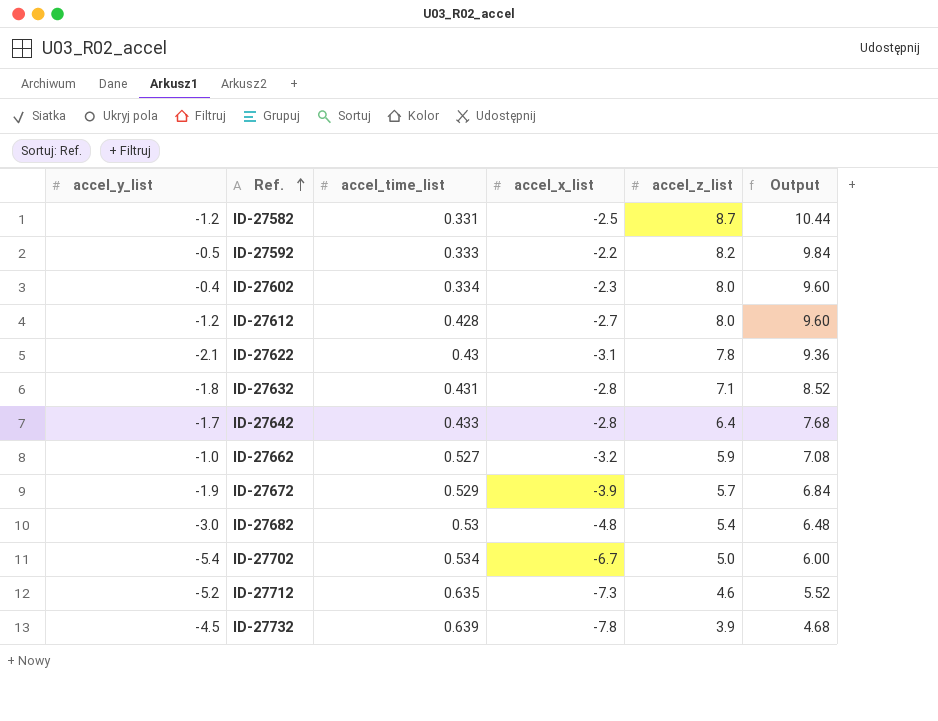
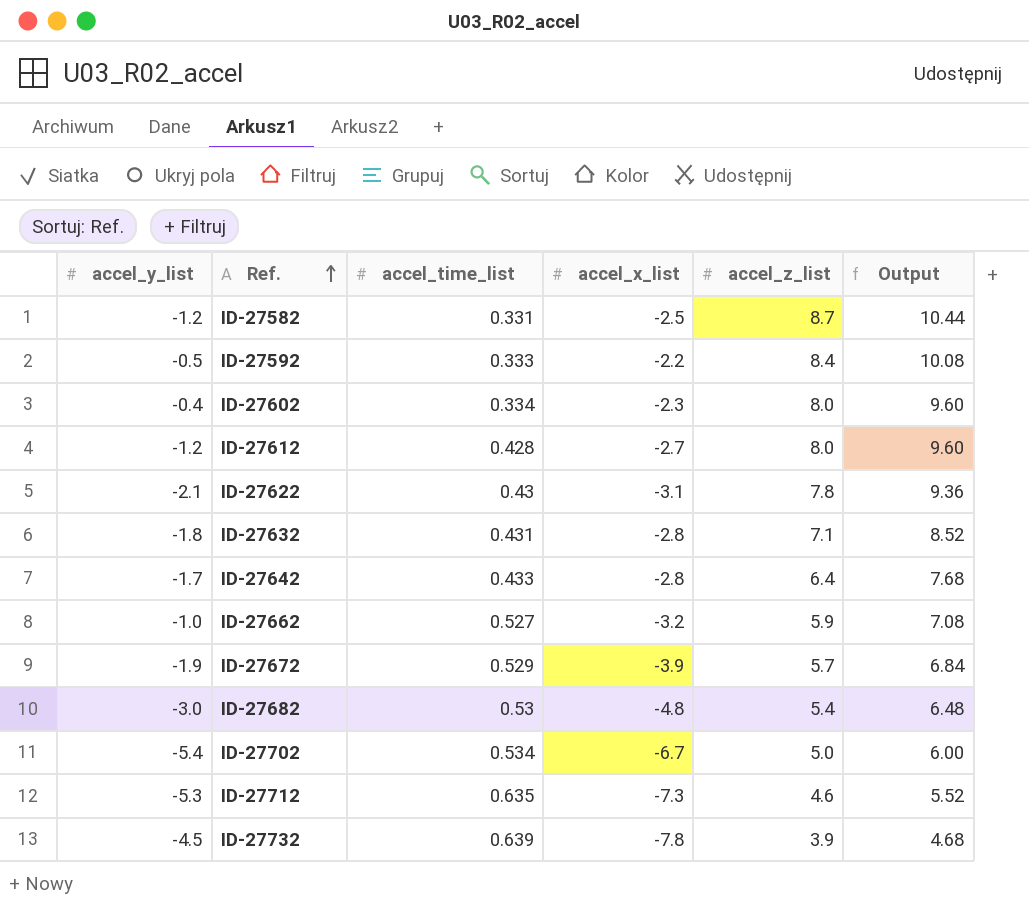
ID-27592 | accel_z_list: 8.2 -> 8.4
ID-27592 | Output: 9.84 -> 10.08
ID-27712 | accel_y_list: -5.2 -> -5.3

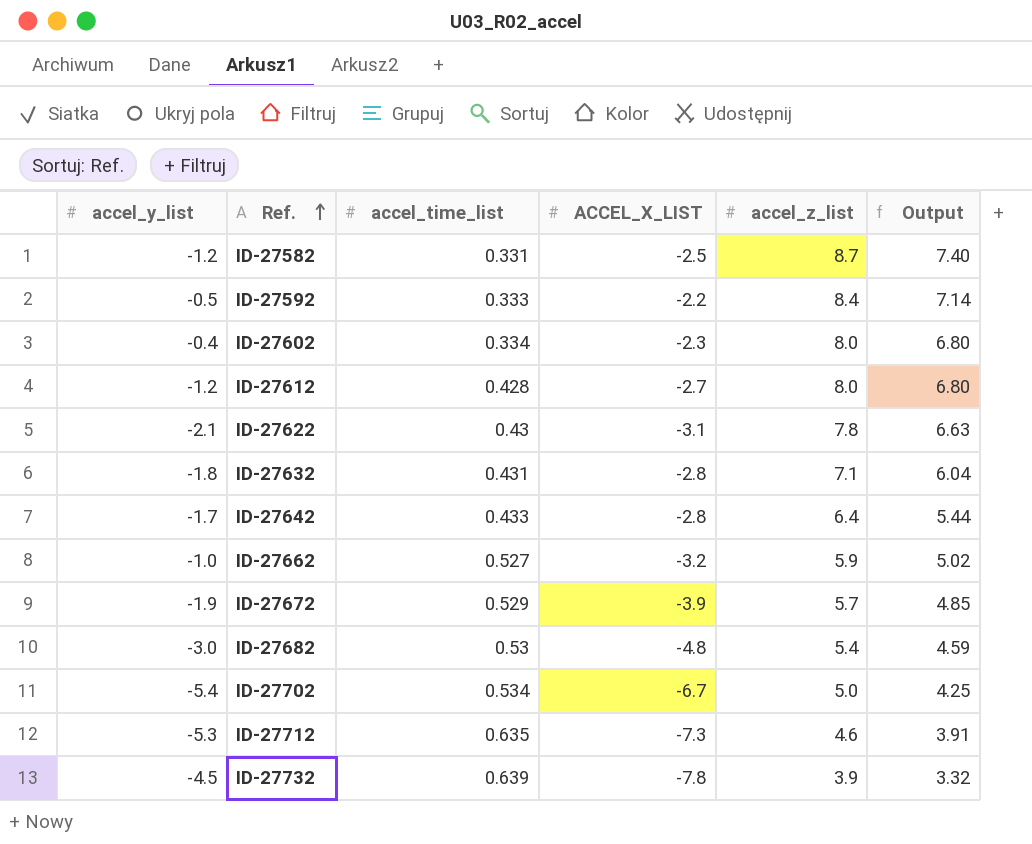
column name: accel_x_list -> ACCEL_X_LIST
column Output | formula: [accel_z_list] * 1.2 -> [accel_z_list] * 0.85

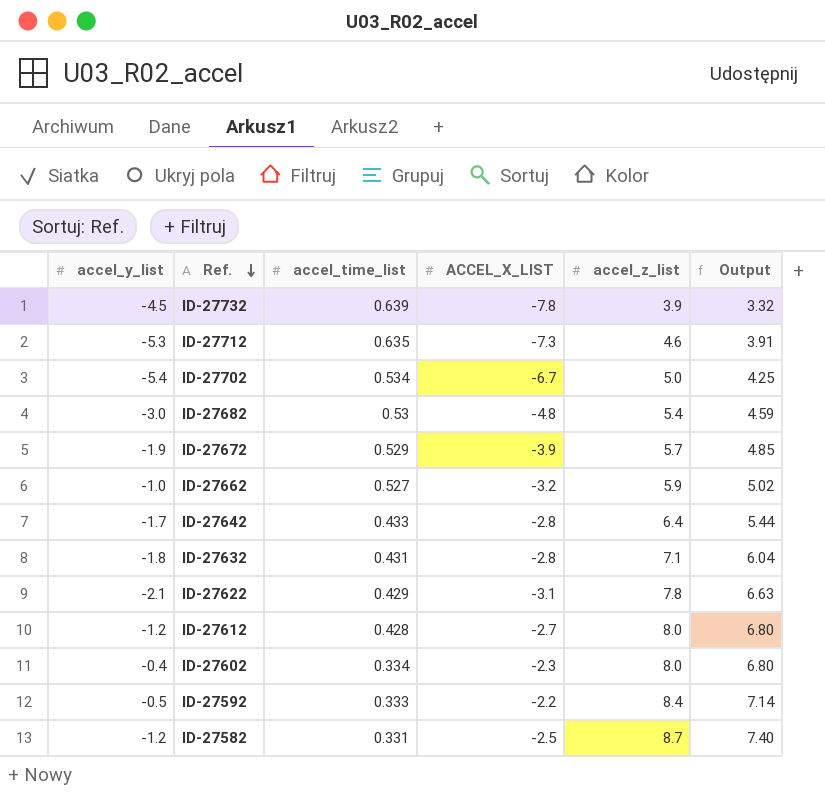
row order: Ref. ascending -> Ref. descending
ID-27622 | accel_time_list: 0.43 -> 0.429

